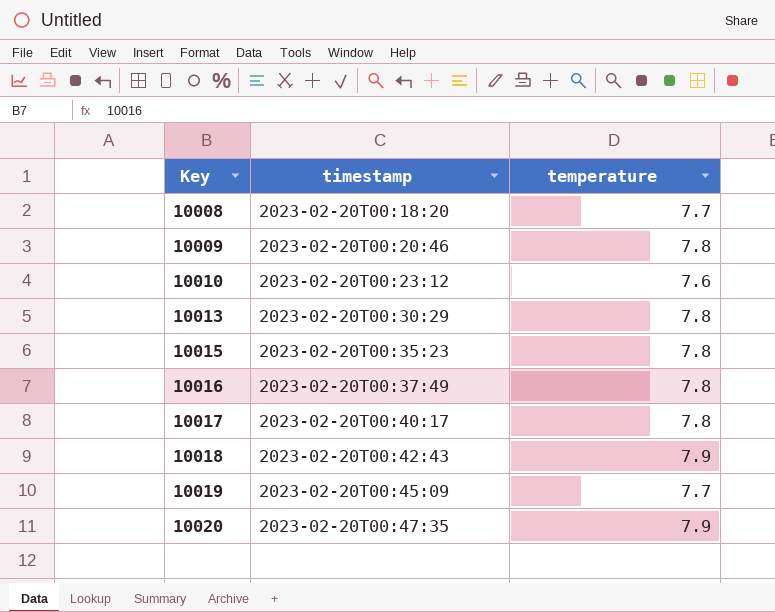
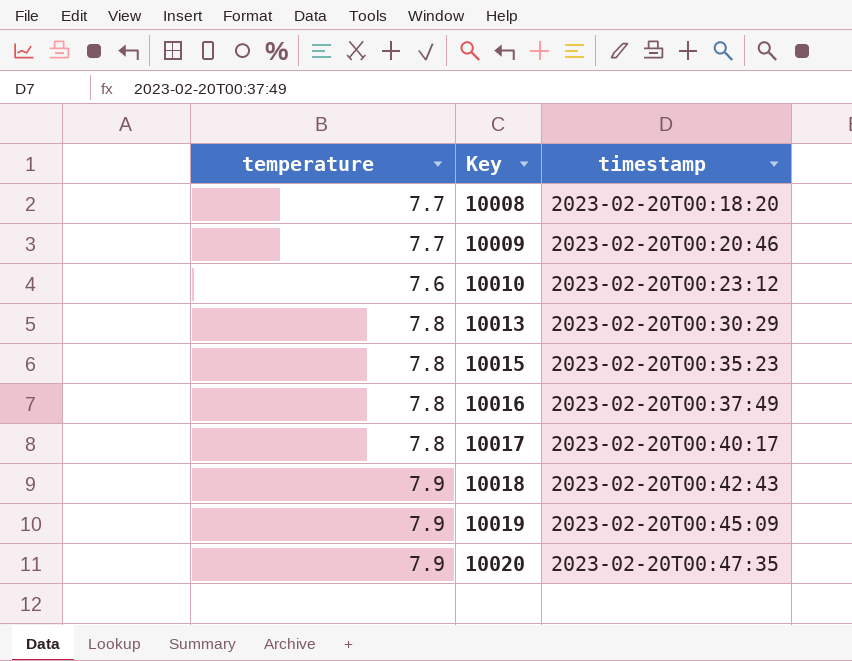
column temperature | position: 3 -> 1
10009 | temperature: 7.8 -> 7.7
10019 | temperature: 7.7 -> 7.9

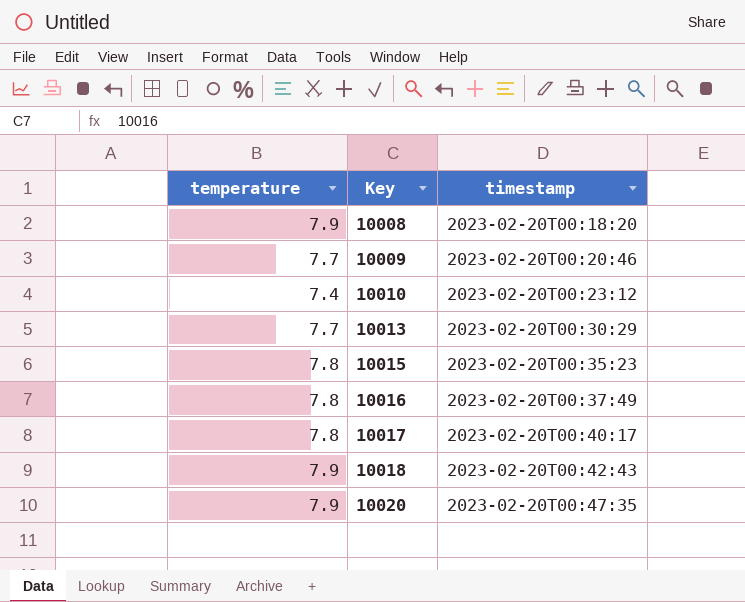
row 10019: 7.9 | 2023-02-20T00:45:09 -> none
10008 | temperature: 7.7 -> 7.9
10010 | temperature: 7.6 -> 7.4
10013 | temperature: 7.8 -> 7.7

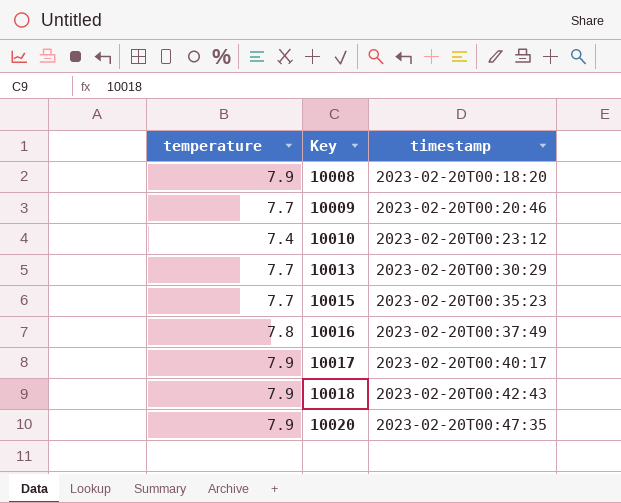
10015 | temperature: 7.8 -> 7.7
10017 | temperature: 7.8 -> 7.9

